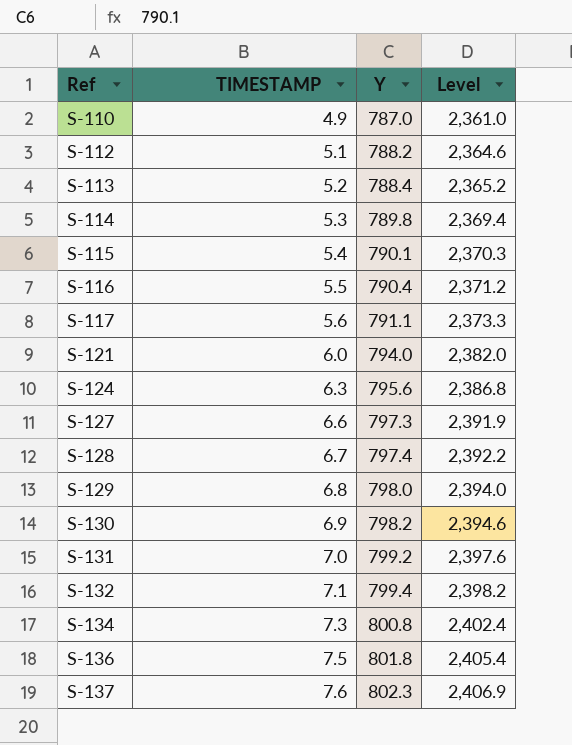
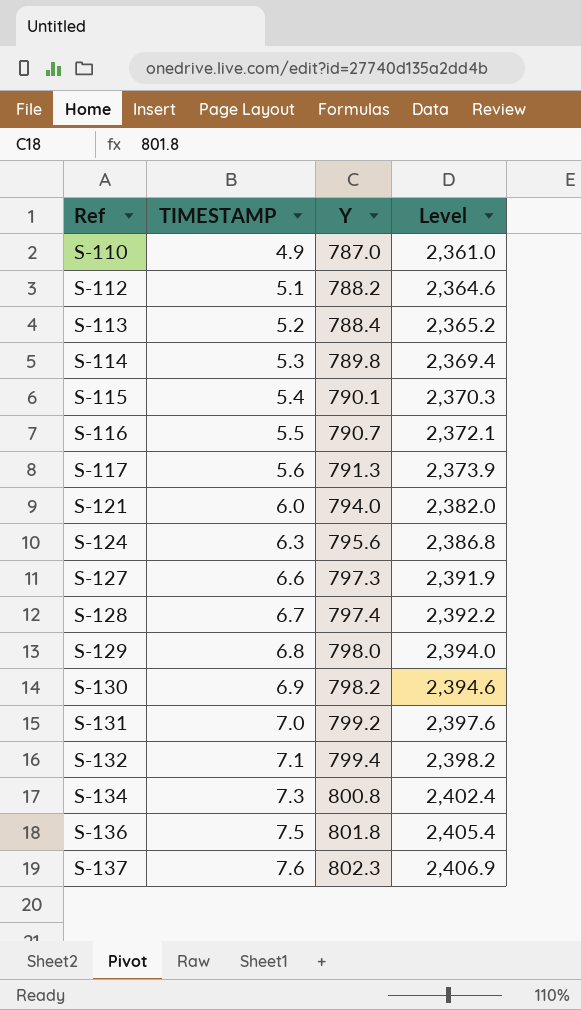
S-116 | Y: 790.4 -> 790.7
S-116 | Level: 2,371.2 -> 2,372.1
S-117 | Y: 791.1 -> 791.3
S-117 | Level: 2,373.3 -> 2,373.9

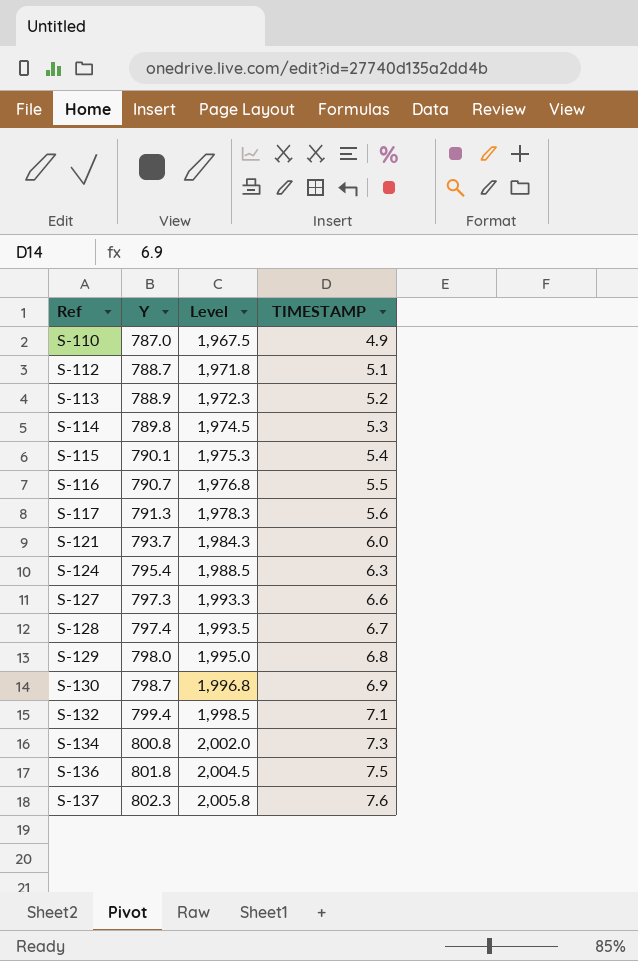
column Level | formula: [Y] * 3 -> [Y] * 2.5
column TIMESTAMP | position: 2 -> 4
row S-131: 7.0 | 799.2 | 2,397.6 -> none
S-112 | Y: 788.2 -> 788.7
S-113 | Y: 788.4 -> 788.9
S-121 | Y: 794.0 -> 793.7
S-124 | Y: 795.6 -> 795.4
S-130 | Y: 798.2 -> 798.7

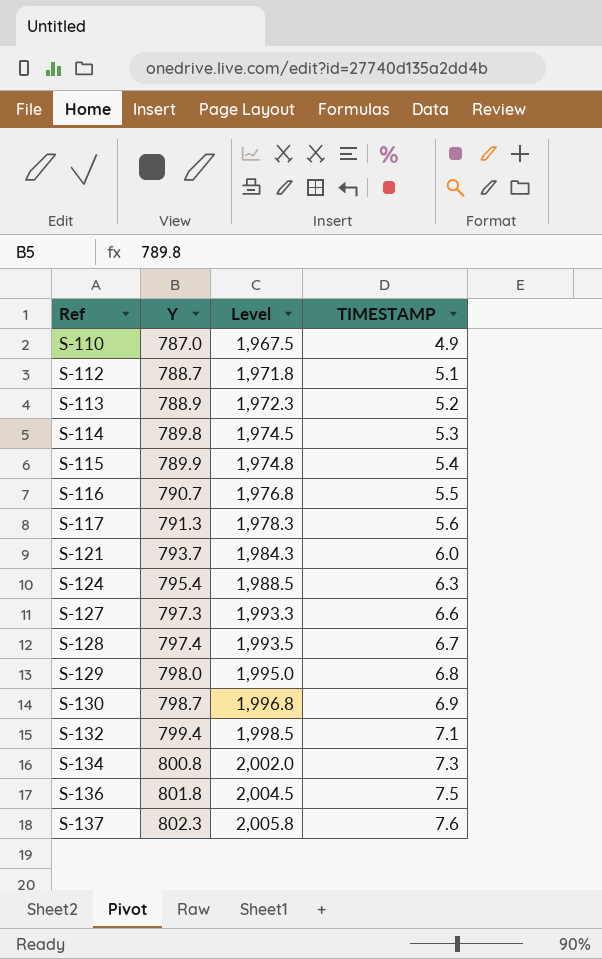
S-115 | Y: 790.1 -> 789.9
S-115 | Level: 1,975.3 -> 1,974.8

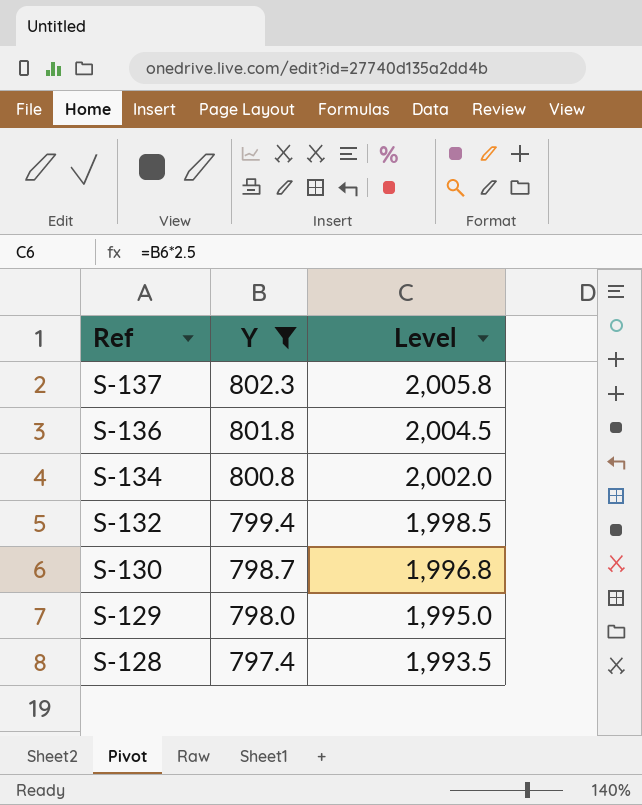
filter: none -> Y >= 797.4
row order: Ref ascending -> Ref descending
column TIMESTAMP | position: 4 -> none

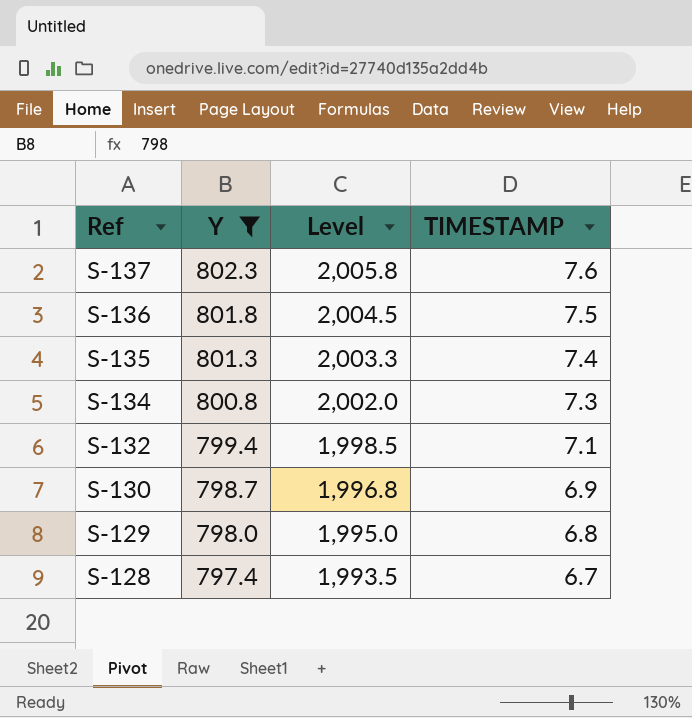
column TIMESTAMP | position: none -> 4
row S-135: none -> 801.3 | 2,003.3 | 7.4

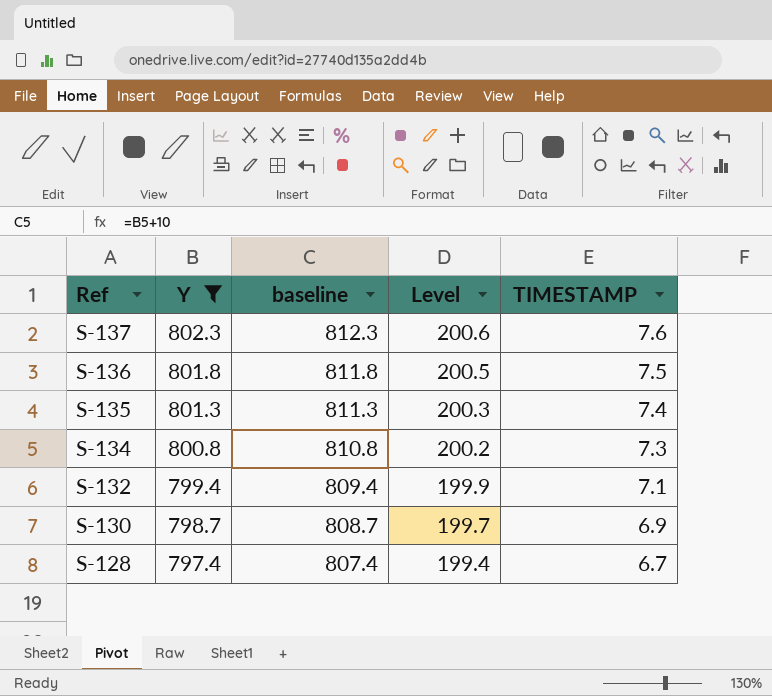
column baseline | formula: none -> [Y] + 10
column Level | formula: [Y] * 2.5 -> [Y] * 0.25
row S-129: 798.0 | 1,995.0 | 6.8 -> none

